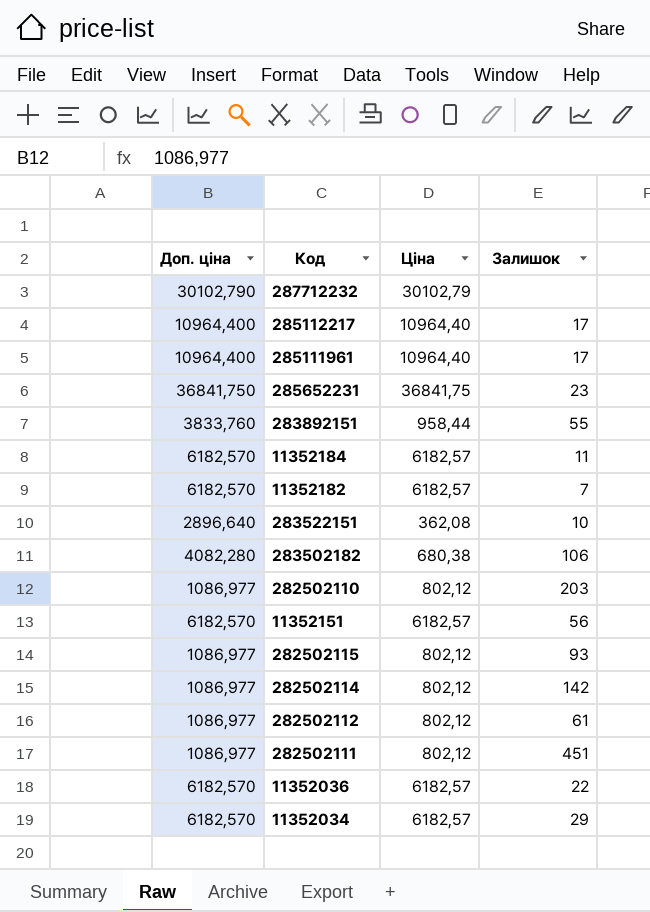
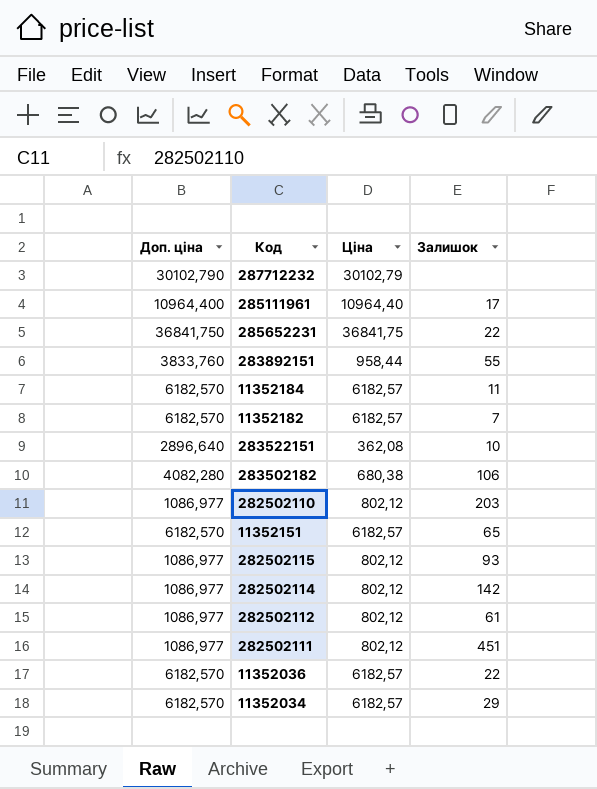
row 285112217: 10964,400 | 10964,40 | 17 -> none
285652231 | Залишок: 23 -> 22
11352151 | Залишок: 56 -> 65

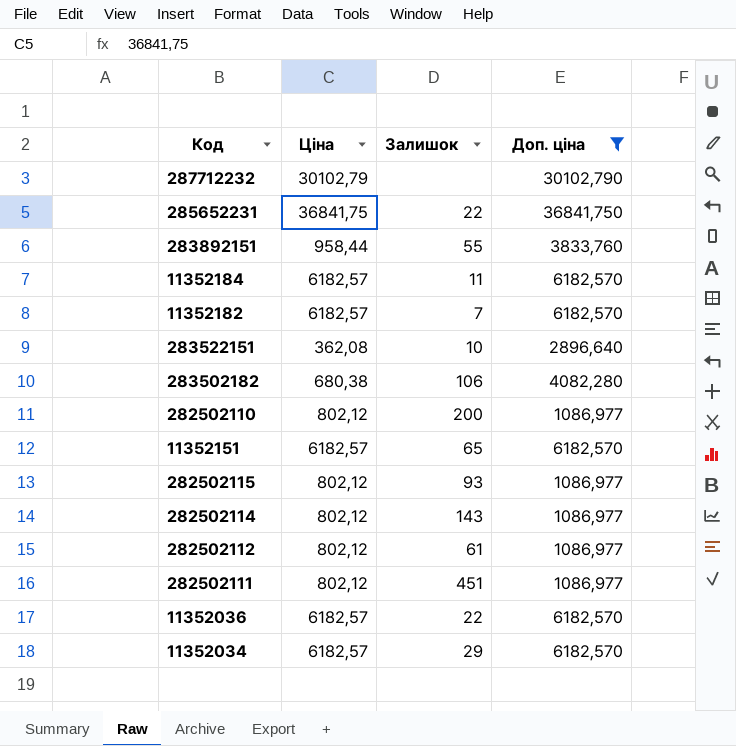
filter: none -> Доп. ціна != 10964,400
column Доп. ціна | position: 1 -> 4
282502110 | Залишок: 203 -> 200
282502114 | Залишок: 142 -> 143

